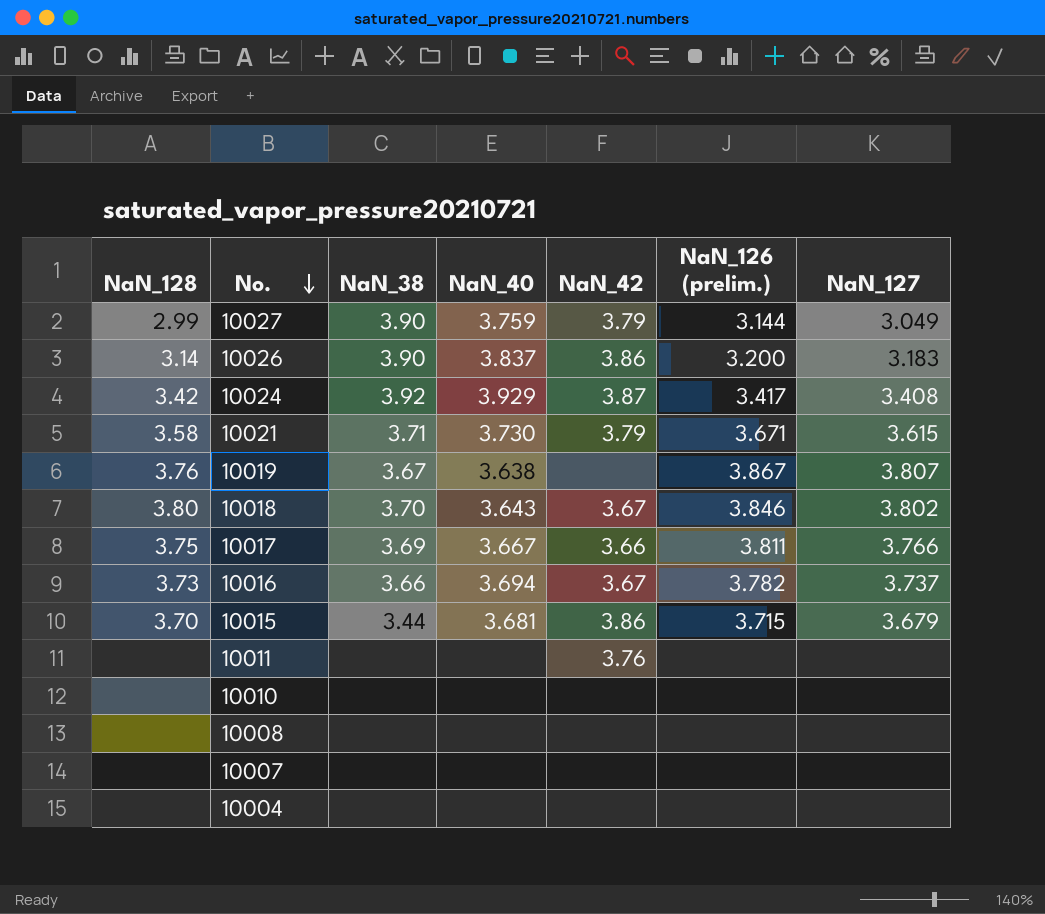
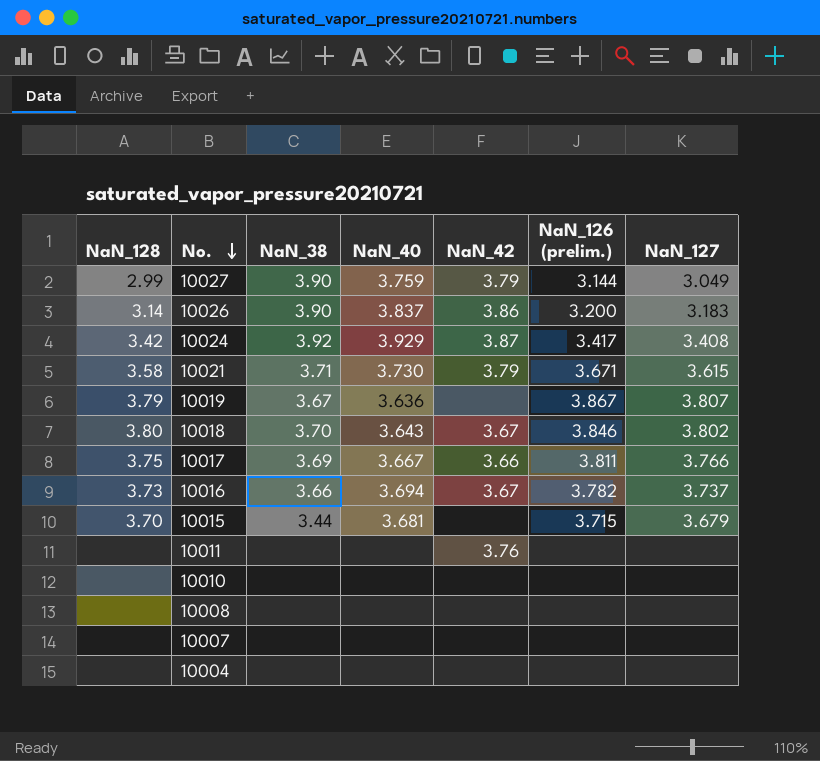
10019 | NaN_128: 3.76 -> 3.79
10019 | NaN_40: 3.638 -> 3.636
10015 | NaN_42: 3.86 -> none

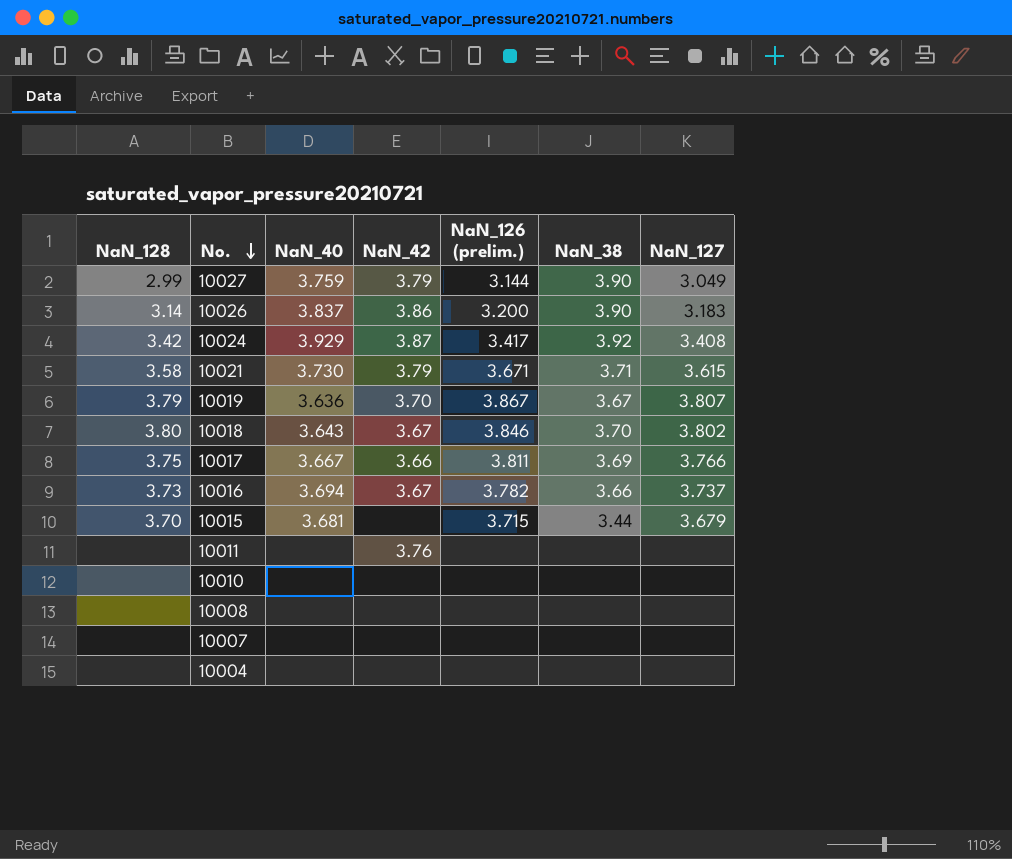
column NaN_38 | position: 3 -> 6
10019 | NaN_42: none -> 3.70

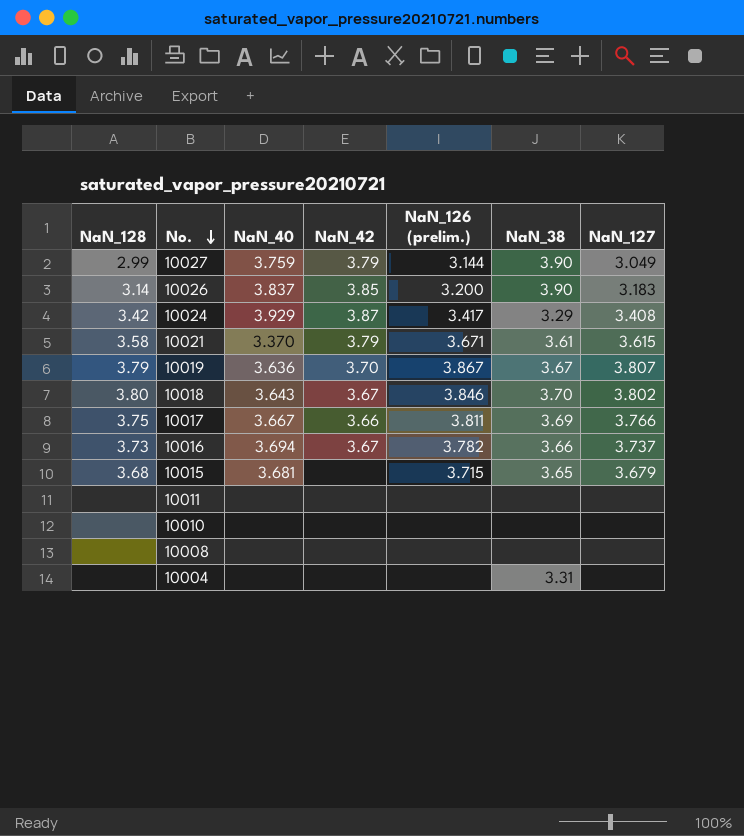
row 10007: none | none | none | none | none | none -> none
10026 | NaN_42: 3.86 -> 3.85
10024 | NaN_38: 3.92 -> 3.29
10021 | NaN_40: 3.730 -> 3.370
10021 | NaN_38: 3.71 -> 3.61
10015 | NaN_128: 3.70 -> 3.68
10015 | NaN_38: 3.44 -> 3.65
10011 | NaN_42: 3.76 -> none
10004 | NaN_38: none -> 3.31

